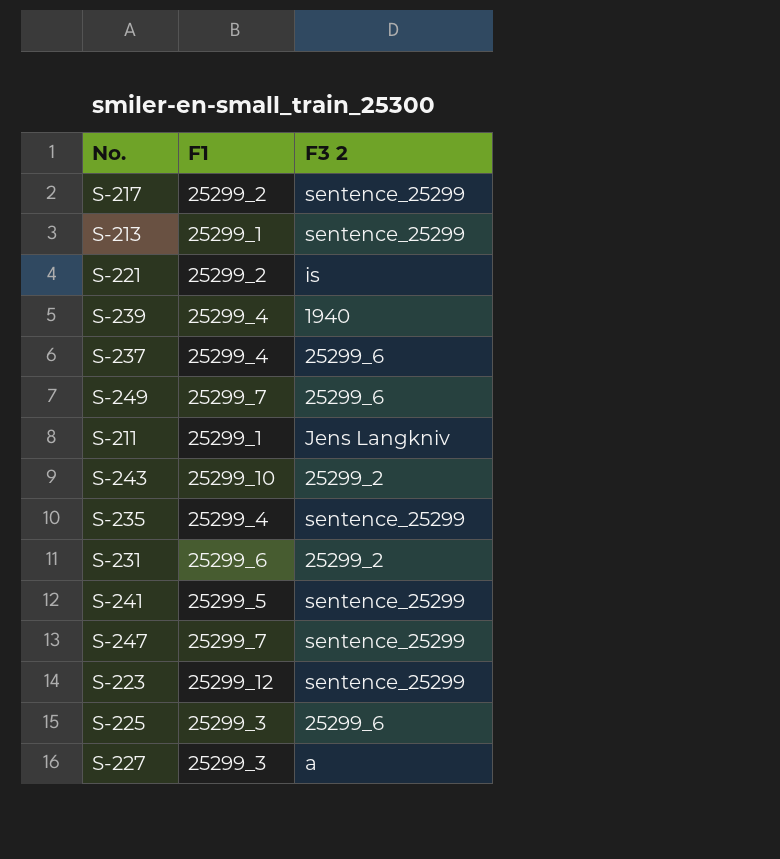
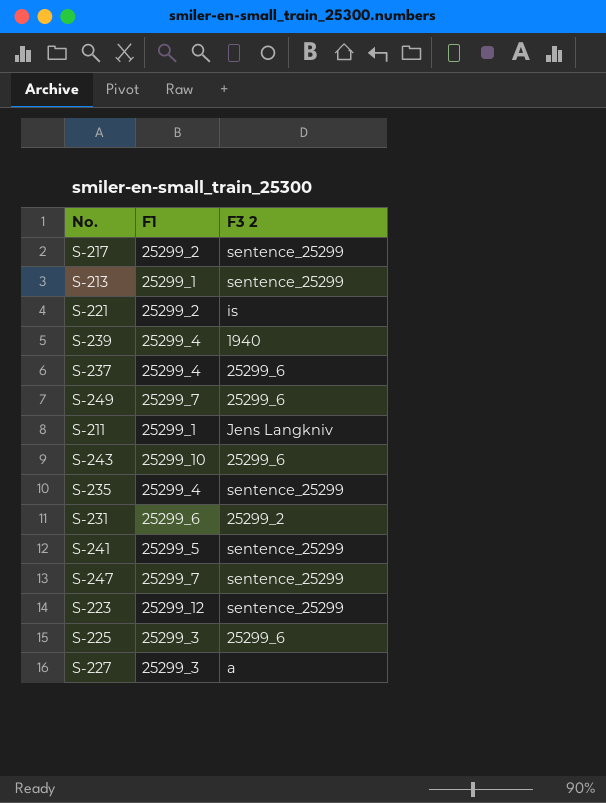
S-243 | F3 2: 25299_2 -> 25299_6

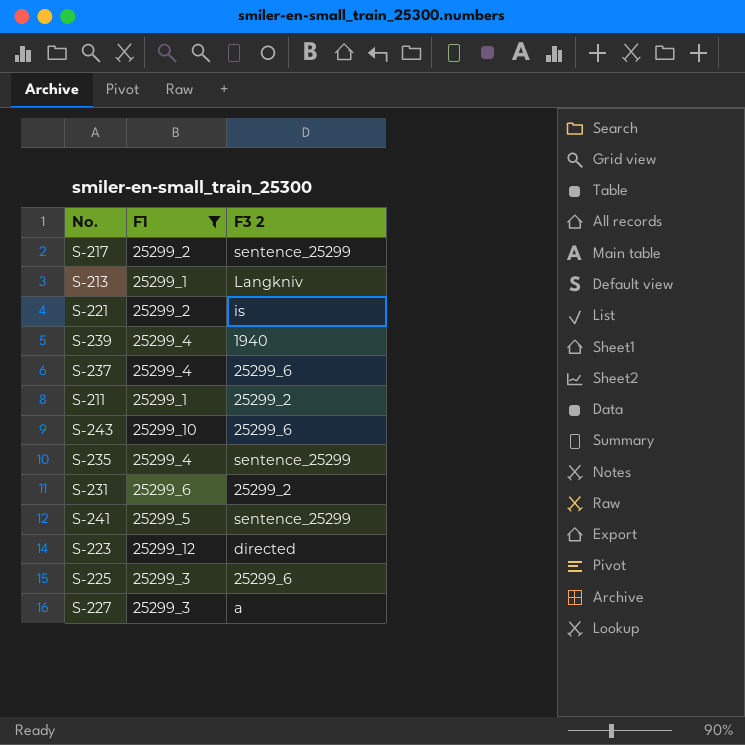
filter: none -> F1 != 25299_7
S-213 | F3 2: sentence_25299 -> Langkniv
S-211 | F3 2: Jens Langkniv -> 25299_2
S-223 | F3 2: sentence_25299 -> directed

